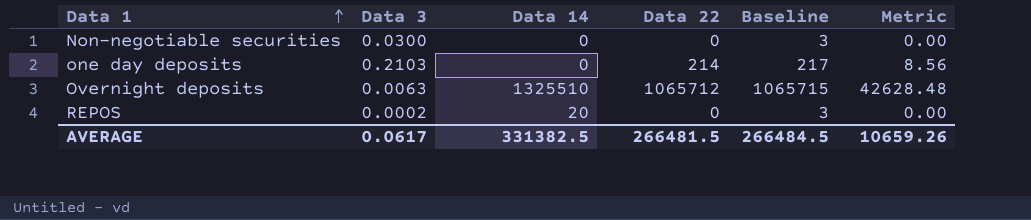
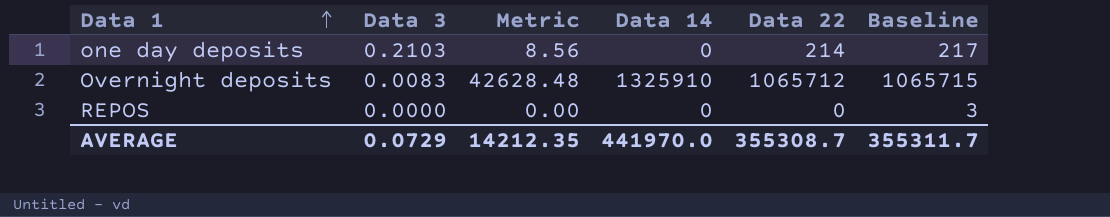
column Metric | position: 6 -> 3
row Non-negotiable securities: 0.0300 | 0 | 0 | 3 | 0.00 -> none
Overnight deposits | Data 3: 0.0063 -> 0.0083
Overnight deposits | Data 14: 1325510 -> 1325910
REPOS | Data 3: 0.0002 -> 0.0000
REPOS | Data 14: 20 -> 0
AVERAGE | Data 3: 0.0617 -> 0.0729
AVERAGE | Metric: 10659.26 -> 14212.35
AVERAGE | Data 14: 331382.5 -> 441970.0
AVERAGE | Data 22: 266481.5 -> 355308.7
AVERAGE | Baseline: 266484.5 -> 355311.7

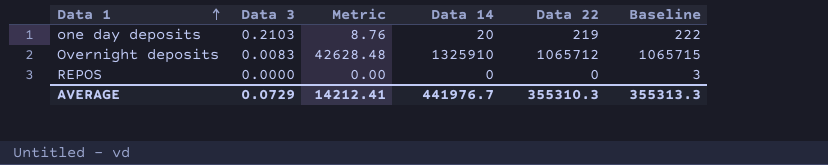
one day deposits | Metric: 8.56 -> 8.76
one day deposits | Data 14: 0 -> 20
one day deposits | Data 22: 214 -> 219
one day deposits | Baseline: 217 -> 222
AVERAGE | Metric: 14212.35 -> 14212.41
AVERAGE | Data 14: 441970.0 -> 441976.7
AVERAGE | Data 22: 355308.7 -> 355310.3
AVERAGE | Baseline: 355311.7 -> 355313.3

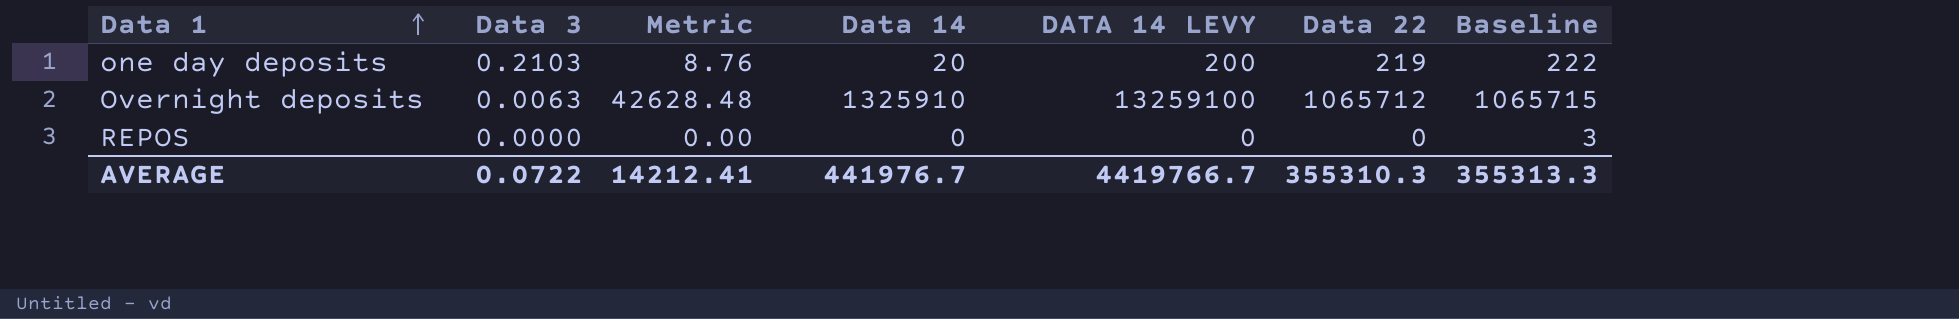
column DATA 14 LEVY | formula: none -> [Data 14] * 10
Overnight deposits | Data 3: 0.0083 -> 0.0063
AVERAGE | Data 3: 0.0729 -> 0.0722

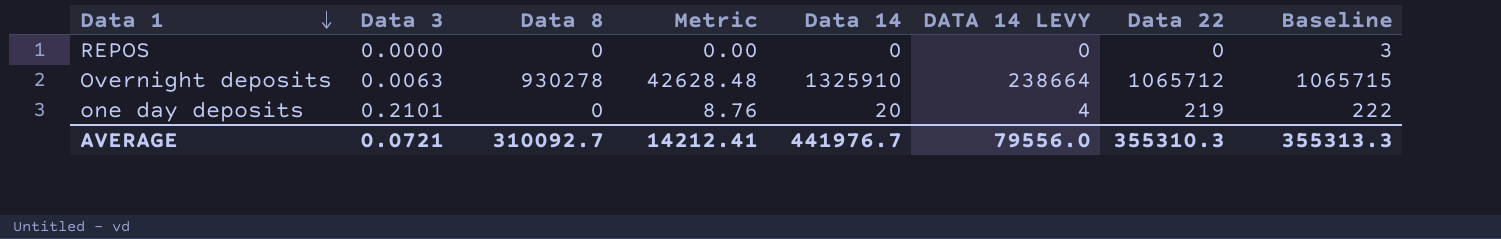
row order: Data 1 ascending -> Data 1 descending
column Data 8 | position: none -> 3
column DATA 14 LEVY | formula: [Data 14] * 10 -> [Data 14] * 0.18
one day deposits | Data 3: 0.2103 -> 0.2101
AVERAGE | Data 3: 0.0722 -> 0.0721
AVERAGE | DATA 14 LEVY: 4419766.7 -> 79556.0

